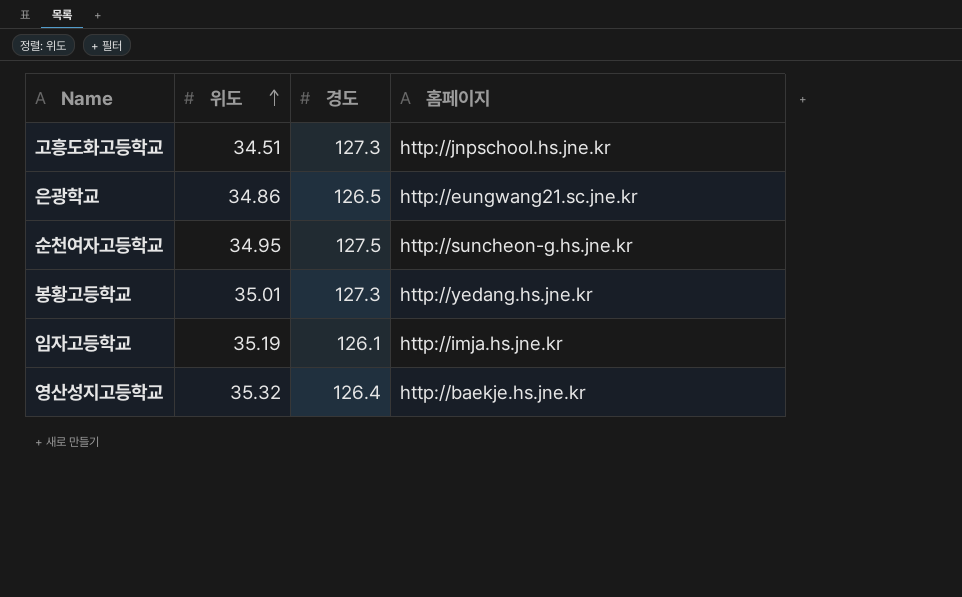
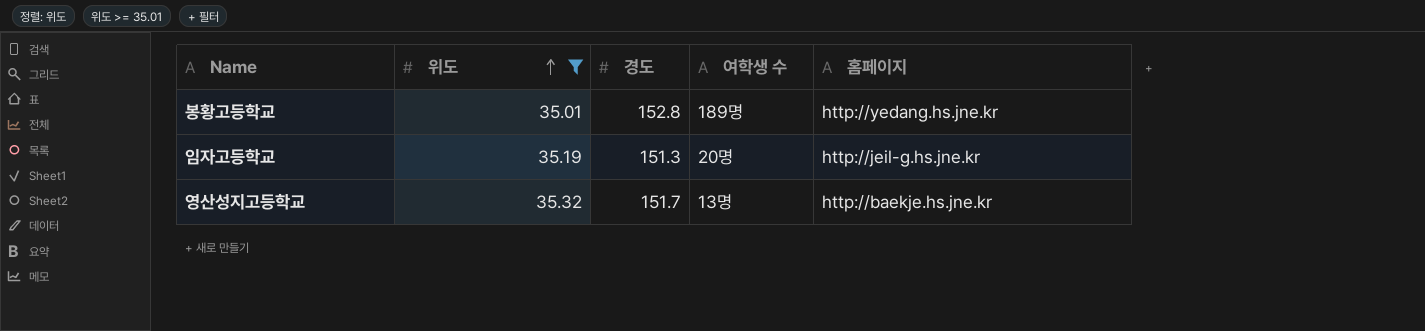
filter: none -> 위도 >= 35.01
column 여학생 수 | position: none -> 4
봉황고등학교 | 경도: 127.3 -> 152.8
임자고등학교 | 경도: 126.1 -> 151.3
임자고등학교 | 홈페이지: http://imja.hs.jne.kr -> http://jeil-g.hs.jne.kr
영산성지고등학교 | 경도: 126.4 -> 151.7

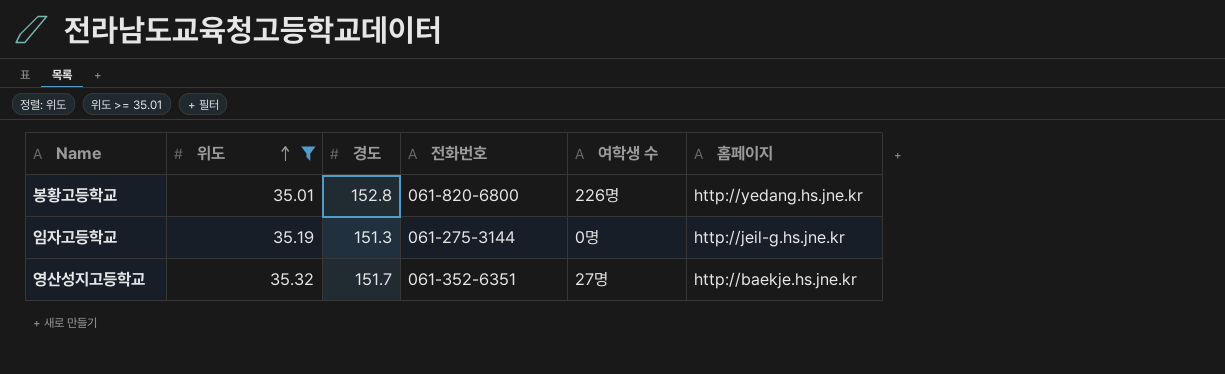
column 전화번호 | position: none -> 4
봉황고등학교 | 여학생 수: 189명 -> 226명
임자고등학교 | 여학생 수: 20명 -> 0명
영산성지고등학교 | 여학생 수: 13명 -> 27명

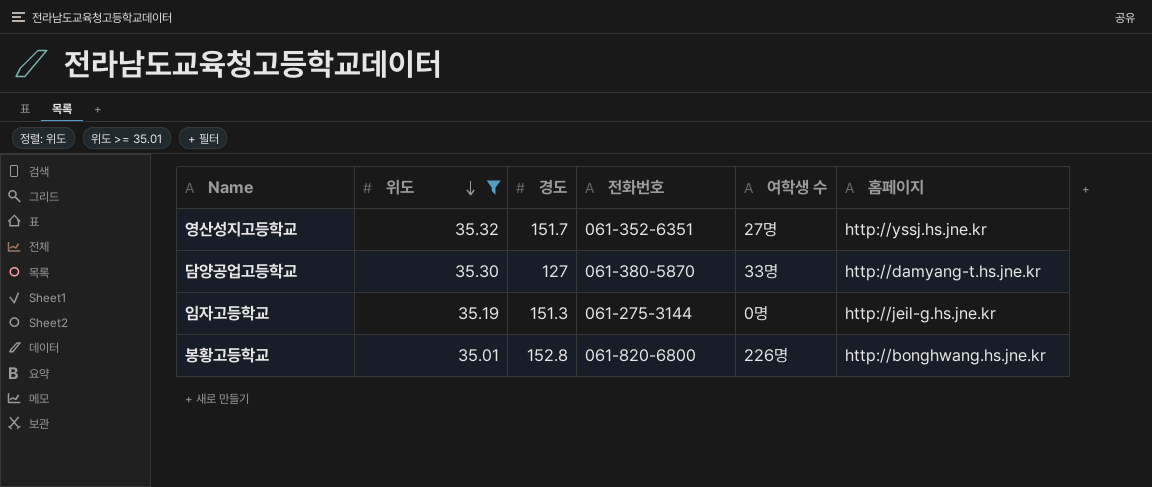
row order: 위도 ascending -> 위도 descending
영산성지고등학교 | 홈페이지: http://baekje.hs.jne.kr -> http://yssj.hs.jne.kr
row 담양공업고등학교: none -> 35.30 | 127 | 061-380-5870 | 33명 | http://damyang-t.hs.jne.kr
봉황고등학교 | 홈페이지: http://yedang.hs.jne.kr -> http://bonghwang.hs.jne.kr

